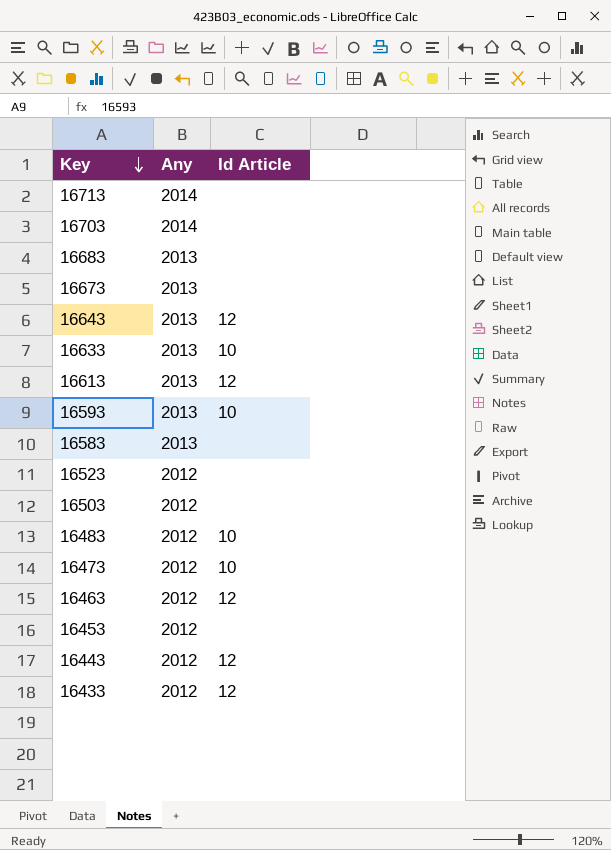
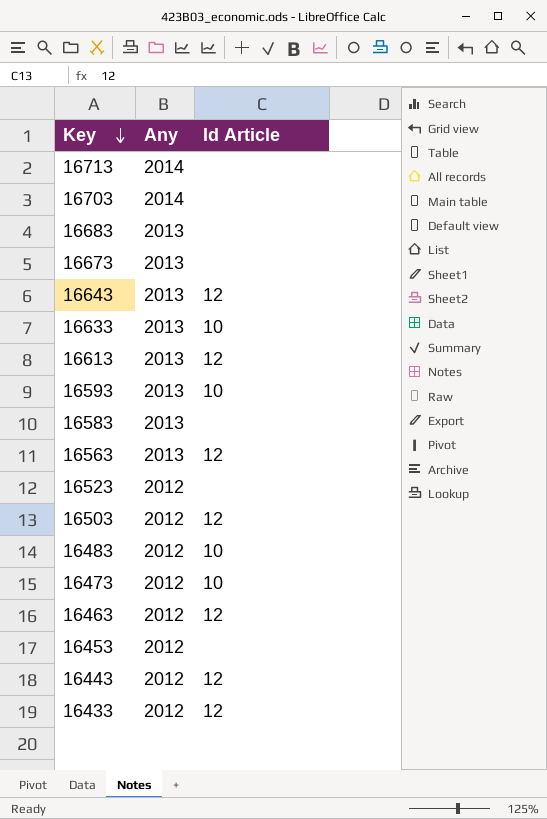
row 16563: none -> 2013 | 12
16503 | Id Article: none -> 12

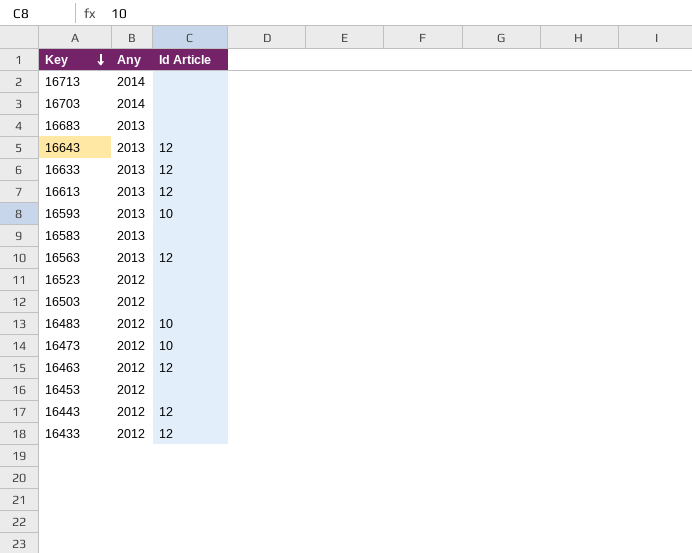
row 16673: 2013 | none -> none
16633 | Id Article: 10 -> 12
16503 | Id Article: 12 -> none

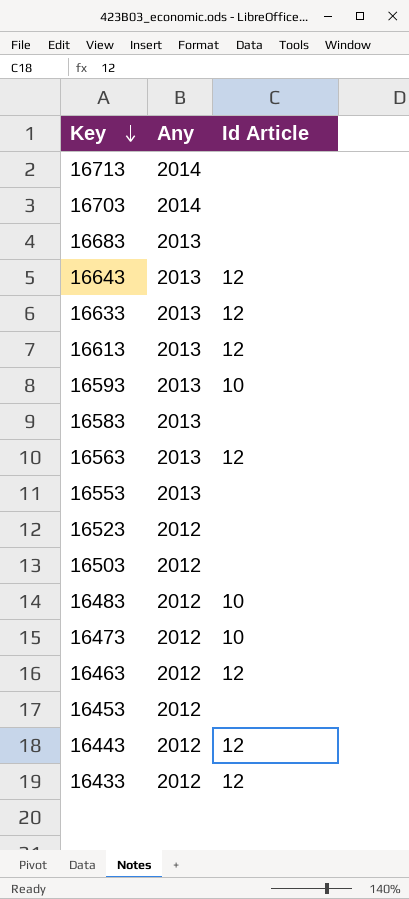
row 16553: none -> 2013 | none

